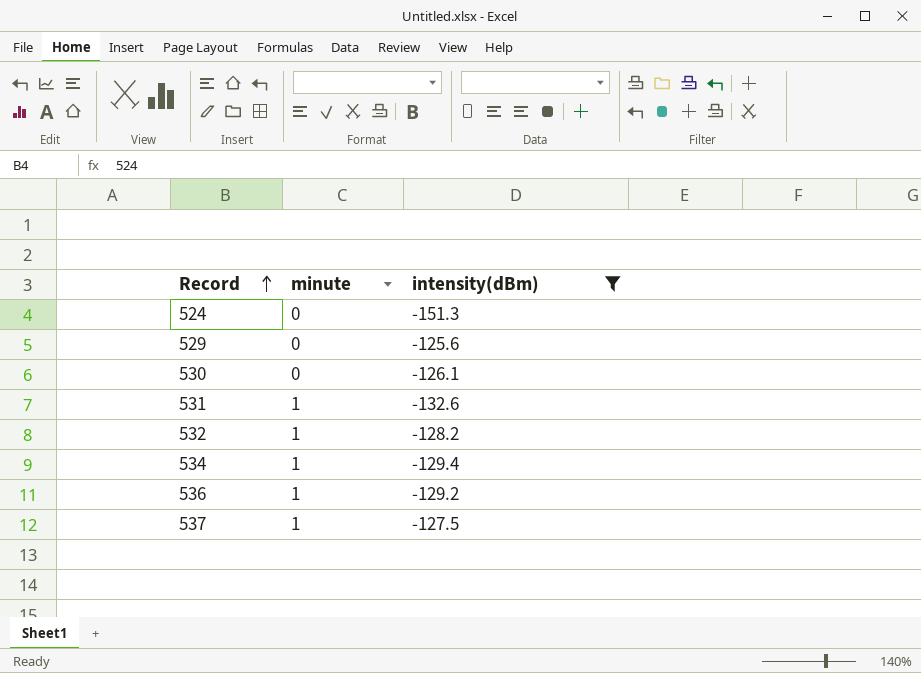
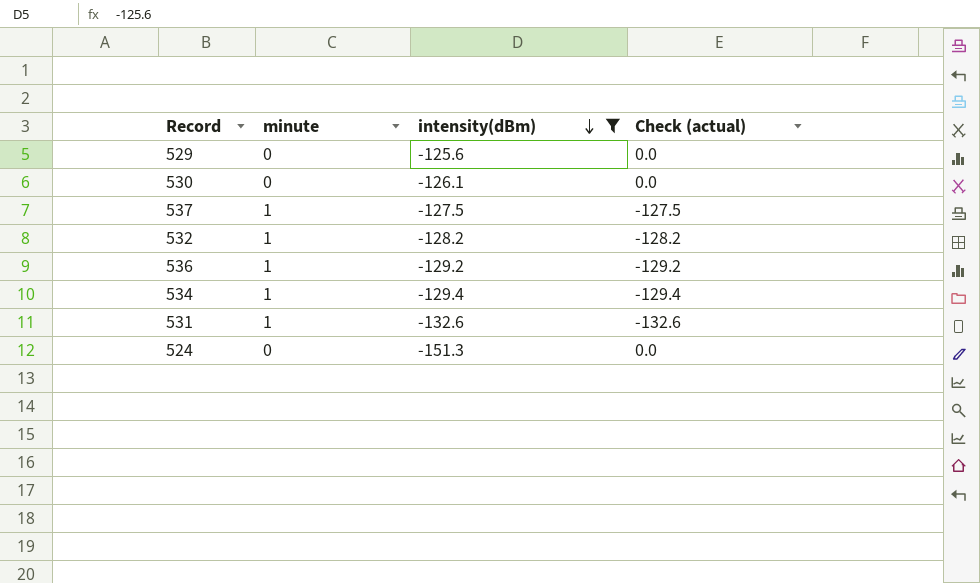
row order: Record ascending -> intensity(dBm) descending
column Check (actual) | formula: none -> [minute] * [intensity(dBm)]

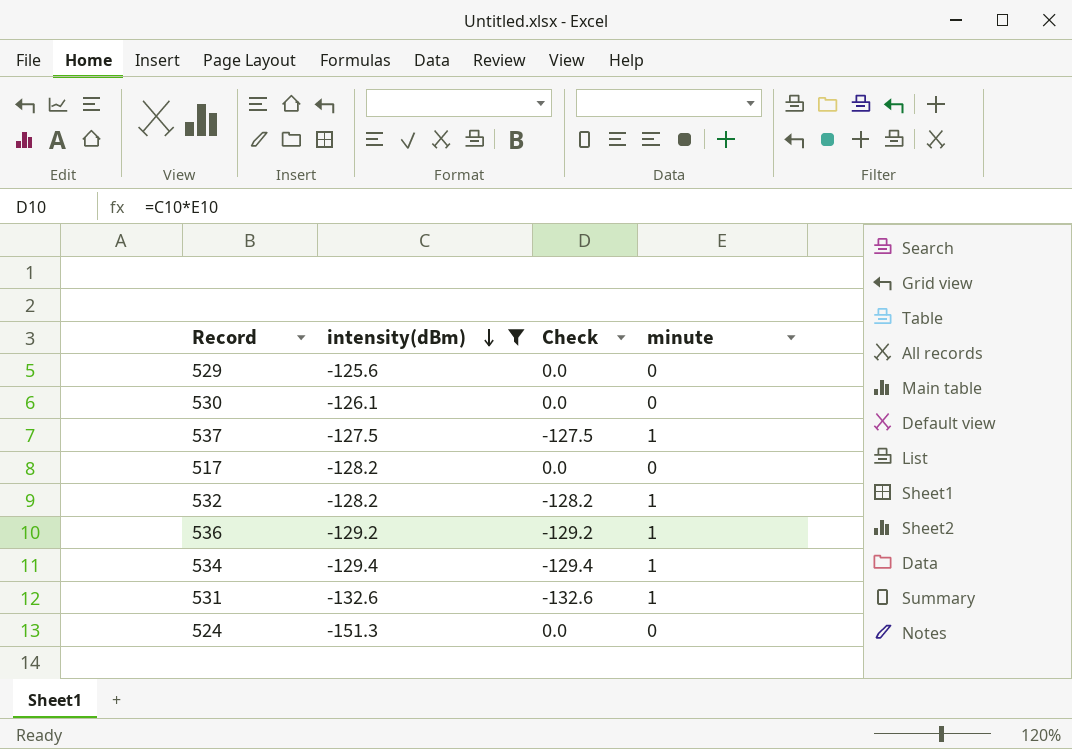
column name: Check (actual) -> Check
column minute | position: 2 -> 4
row 517: none -> -128.2 | 0.0 | 0

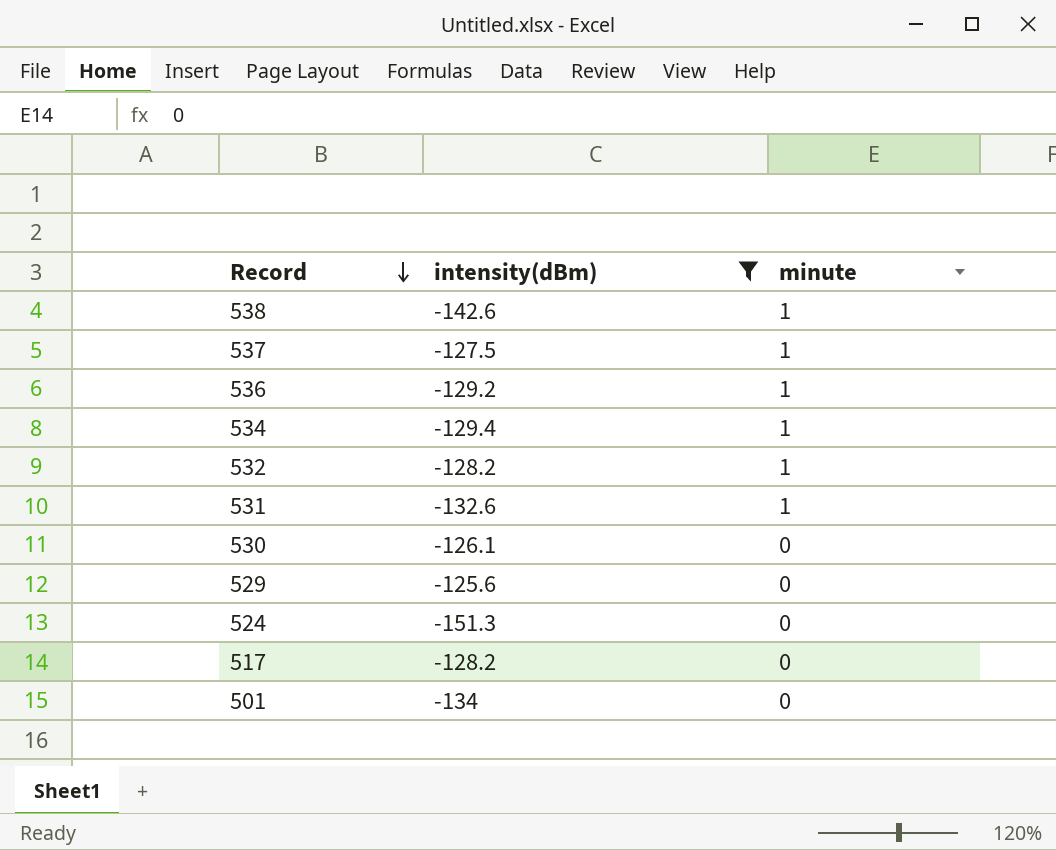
row order: intensity(dBm) descending -> Record descending
column Check | formula: [intensity(dBm)] * [minute] -> none
row 538: none -> -142.6 | 1
row 501: none -> -134 | 0

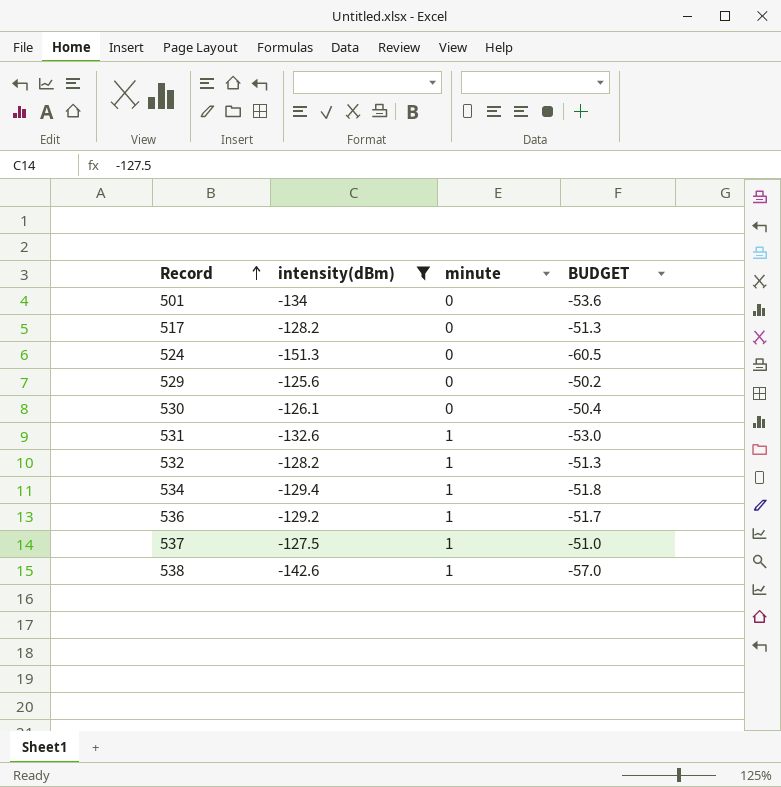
row order: Record descending -> Record ascending
column BUDGET | formula: none -> [intensity(dBm)] * 0.4

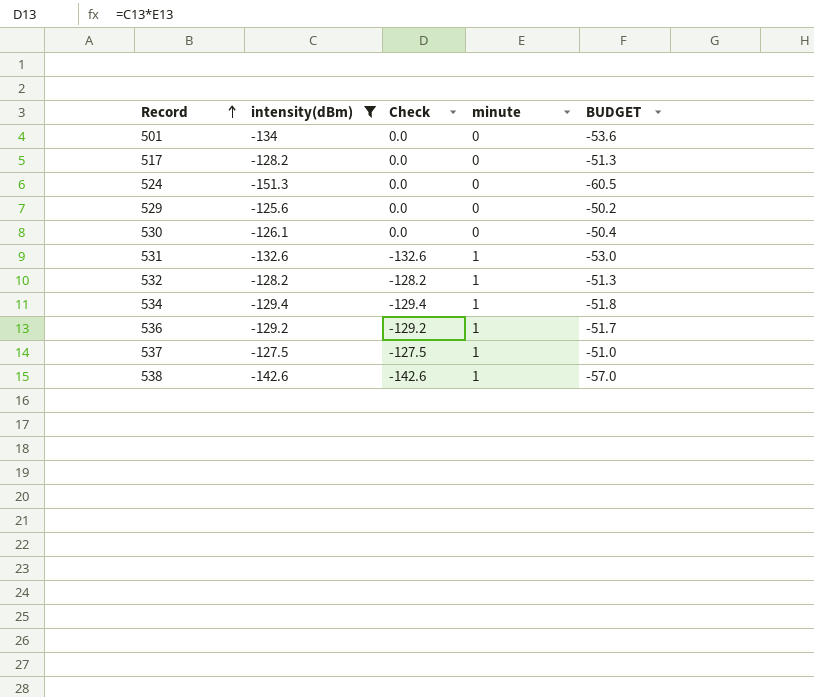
column Check | formula: none -> [intensity(dBm)] * [minute]

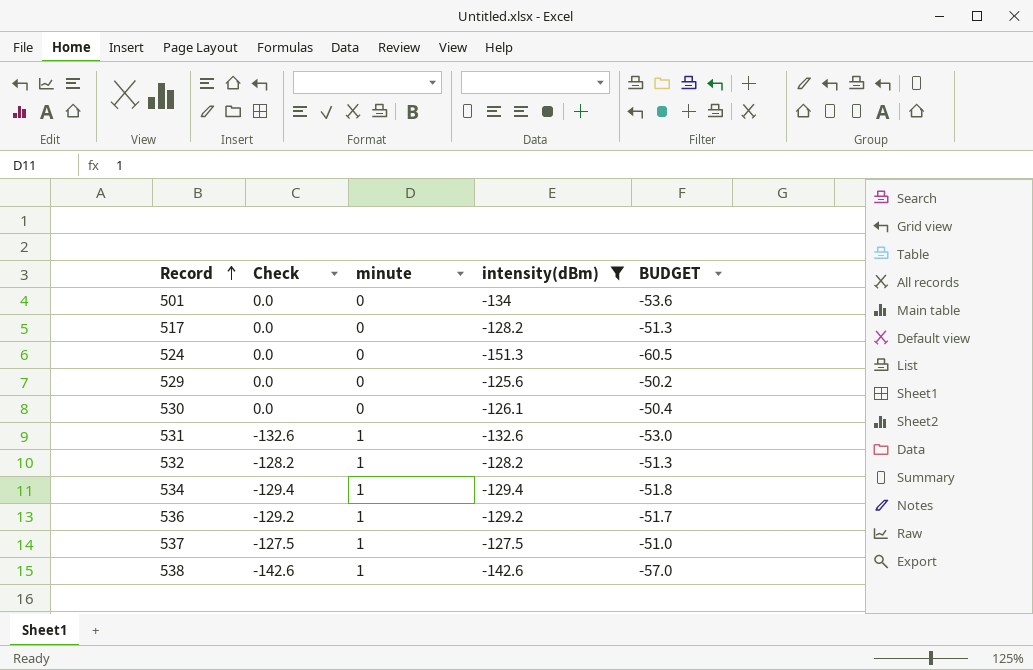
column intensity(dBm) | position: 2 -> 4

